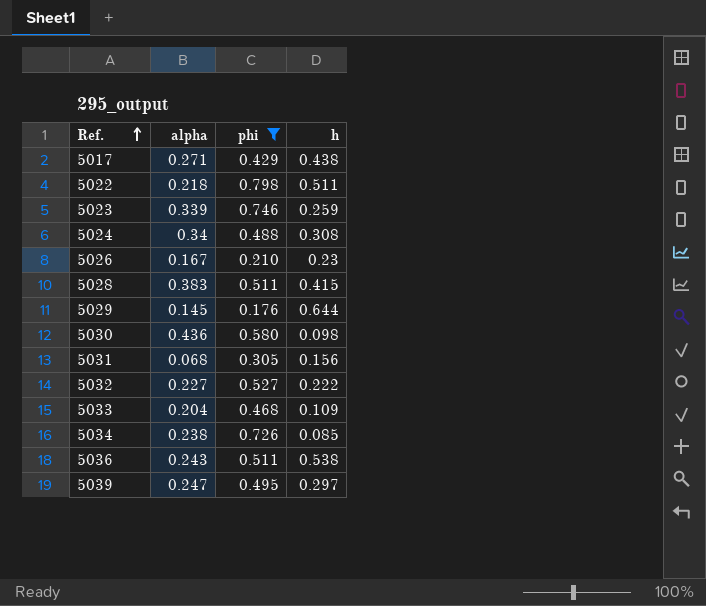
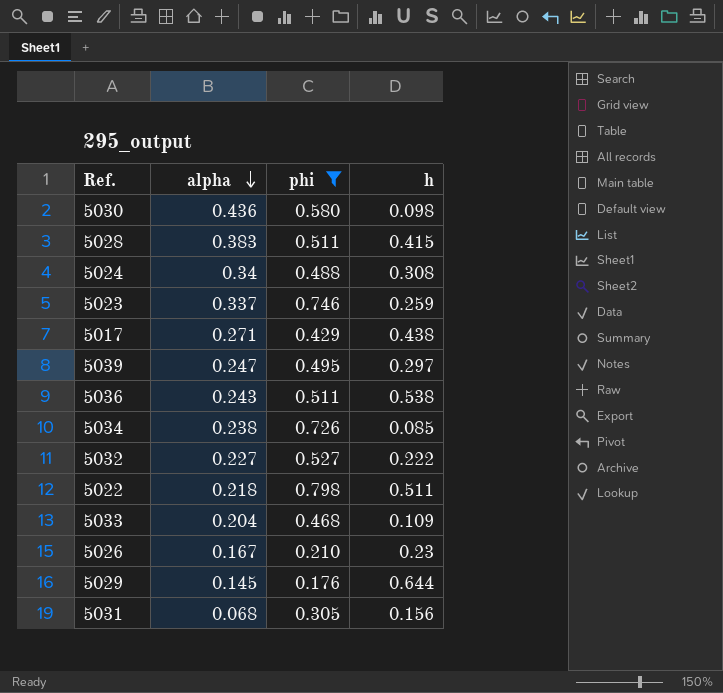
row order: Ref. ascending -> alpha descending
5023 | alpha: 0.339 -> 0.337

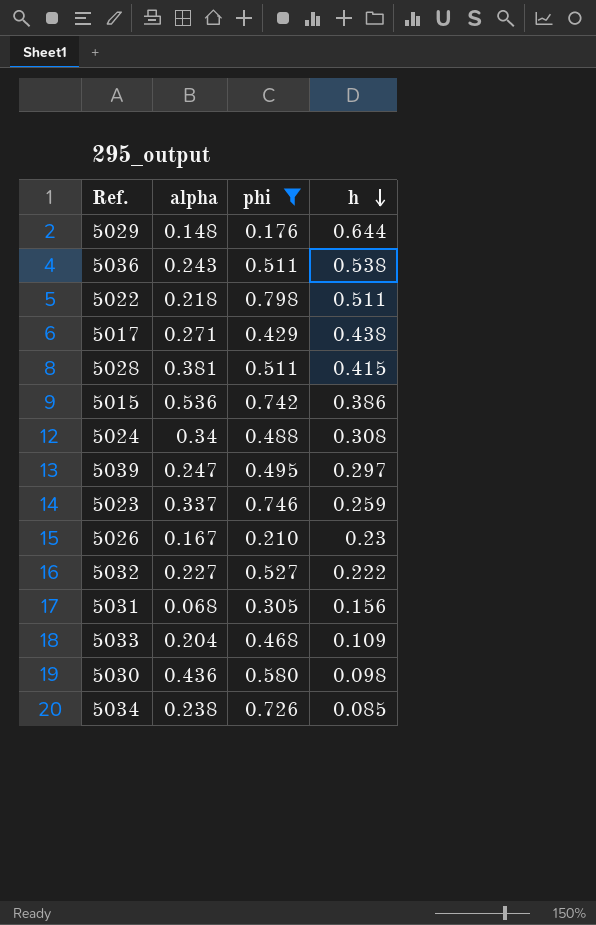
row order: alpha descending -> h descending
5029 | alpha: 0.145 -> 0.148
5028 | alpha: 0.383 -> 0.381
row 5015: none -> 0.536 | 0.742 | 0.386

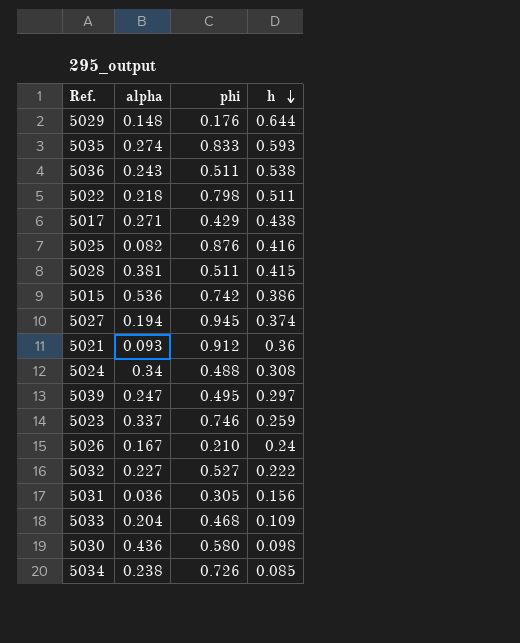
filter: phi <= 0.798 -> none
5026 | h: 0.23 -> 0.24
5031 | alpha: 0.068 -> 0.036

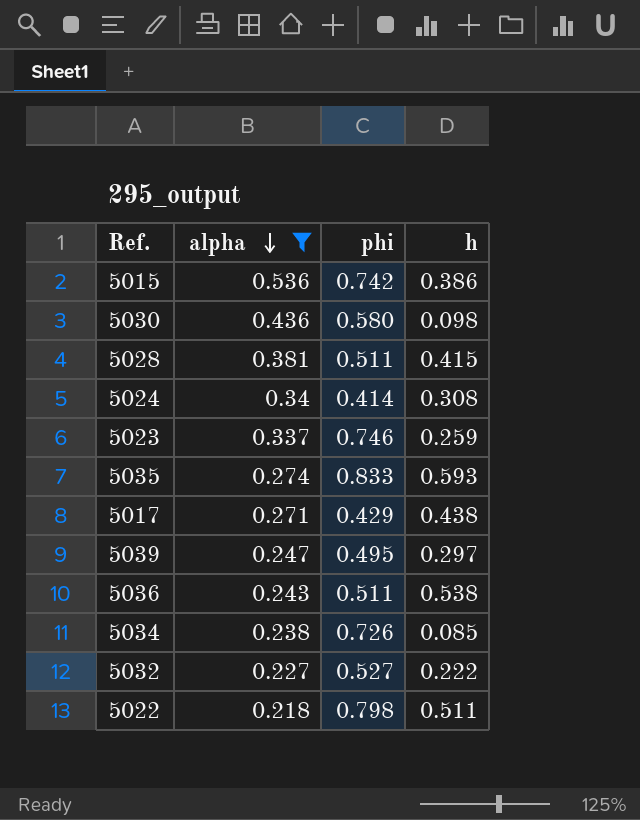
filter: none -> alpha >= 0.218
row order: h descending -> alpha descending
5024 | phi: 0.488 -> 0.414

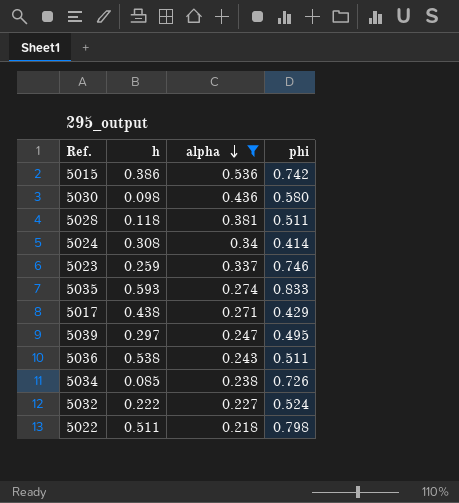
column h | position: 4 -> 2
5028 | h: 0.415 -> 0.118
5032 | phi: 0.527 -> 0.524

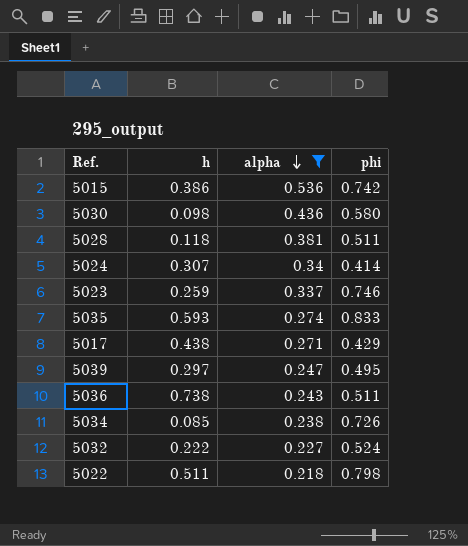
5024 | h: 0.308 -> 0.307
5036 | h: 0.538 -> 0.738

